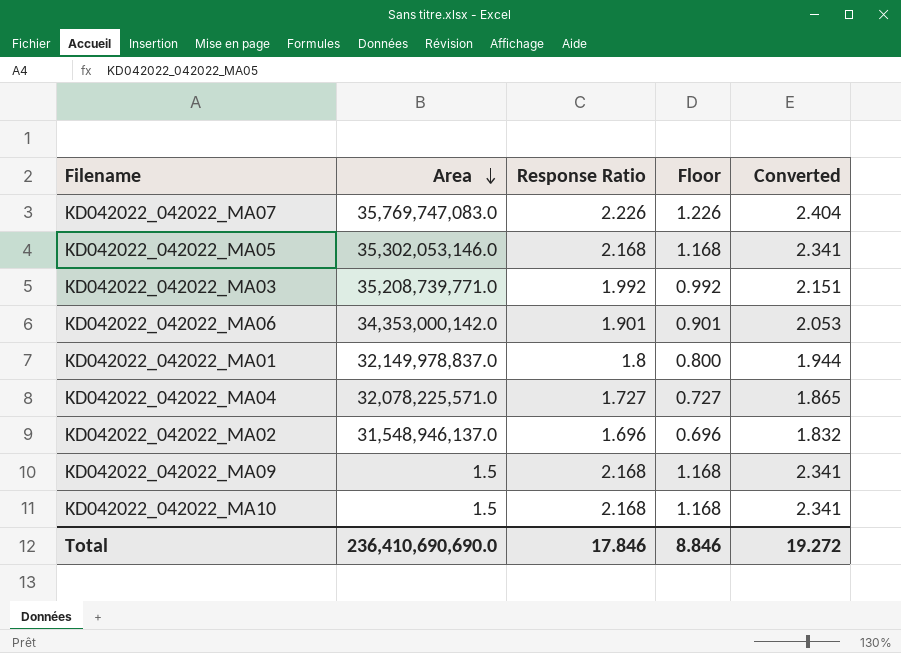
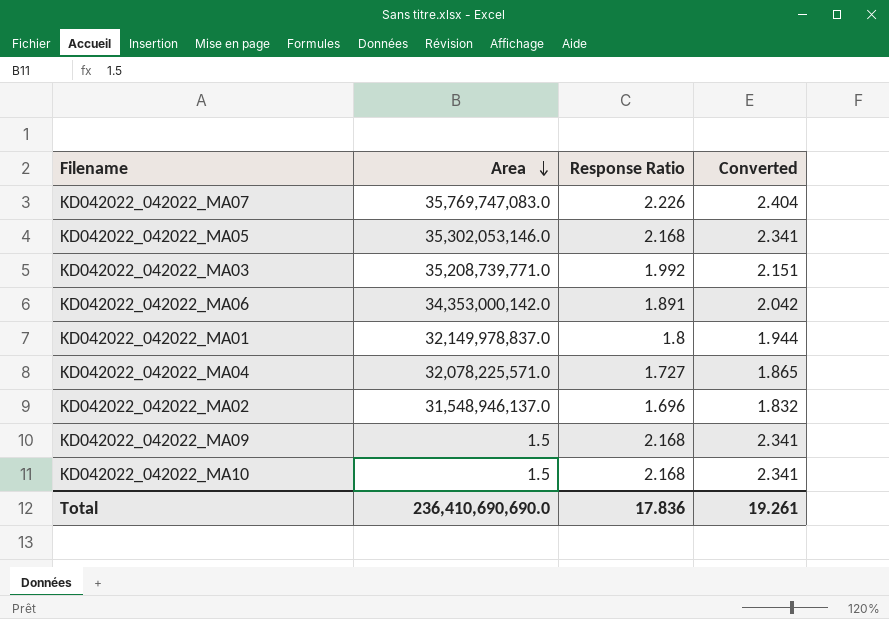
column Floor | formula: [Response Ratio] - 1 -> none
KD042022_042022_MA06 | Response Ratio: 1.901 -> 1.891
KD042022_042022_MA06 | Converted: 2.053 -> 2.042
Total | Response Ratio: 17.846 -> 17.836
Total | Converted: 19.272 -> 19.261

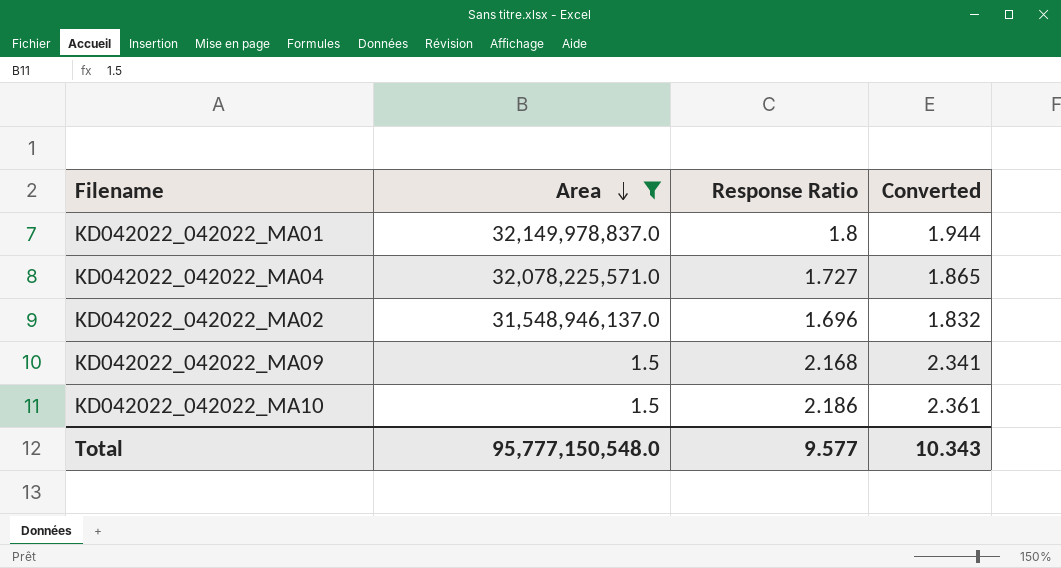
filter: none -> Area <= 32,149,978,837.0
KD042022_042022_MA10 | Response Ratio: 2.168 -> 2.186
KD042022_042022_MA10 | Converted: 2.341 -> 2.361
Total | Area: 236,410,690,690.0 -> 95,777,150,548.0
Total | Response Ratio: 17.836 -> 9.577
Total | Converted: 19.261 -> 10.343

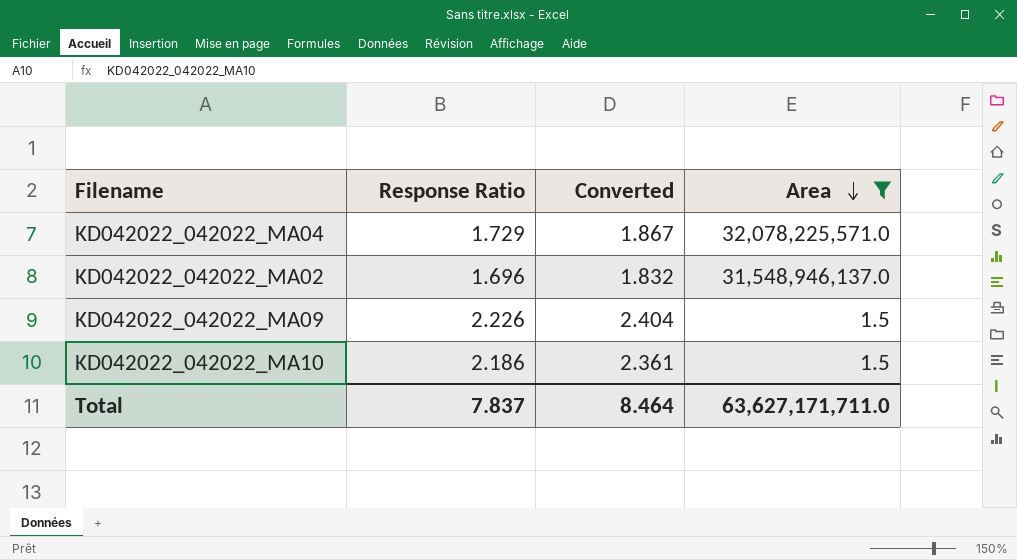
column Area | position: 2 -> 4
row KD042022_042022_MA01: 32,149,978,837.0 | 1.8 | 1.944 -> none
KD042022_042022_MA04 | Response Ratio: 1.727 -> 1.729
KD042022_042022_MA04 | Converted: 1.865 -> 1.867
KD042022_042022_MA09 | Response Ratio: 2.168 -> 2.226
KD042022_042022_MA09 | Converted: 2.341 -> 2.404
Total | Response Ratio: 9.577 -> 7.837
Total | Converted: 10.343 -> 8.464
Total | Area: 95,777,150,548.0 -> 63,627,171,711.0

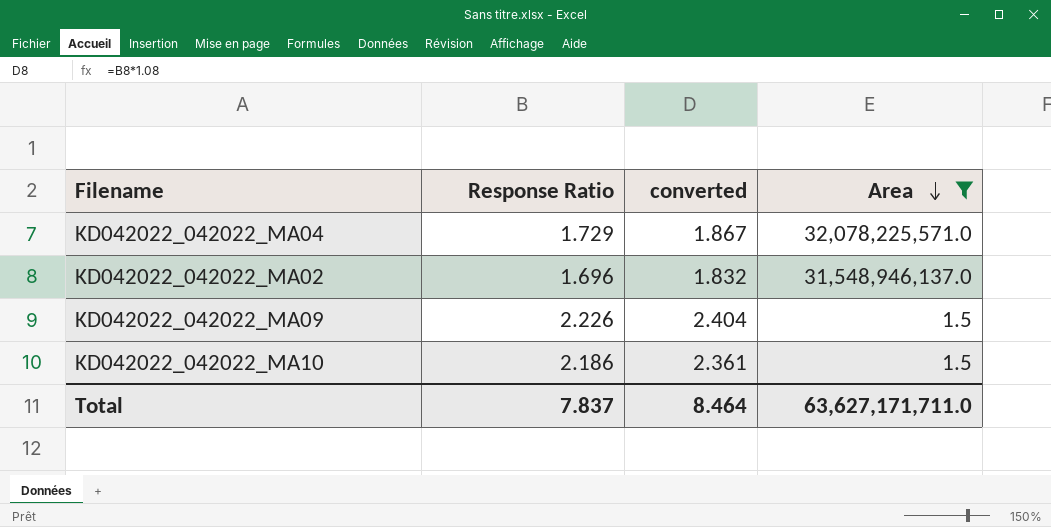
column name: Converted -> converted

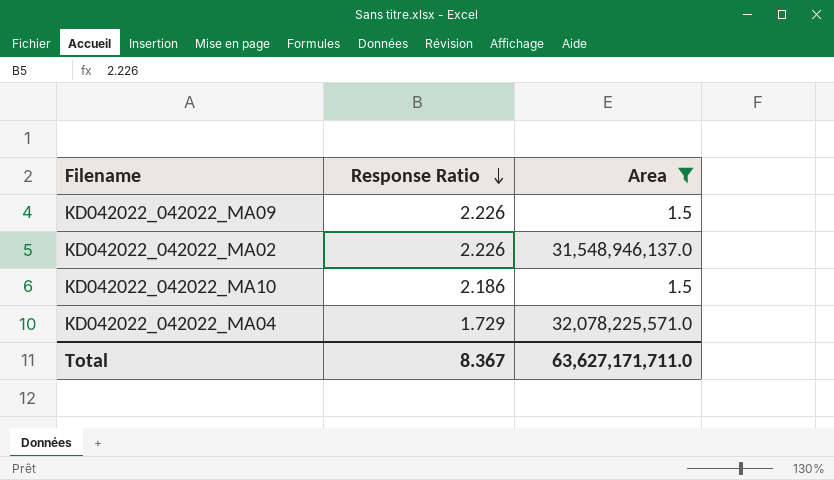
row order: Area descending -> Response Ratio descending
column converted | formula: [Response Ratio] * 1.08 -> none
KD042022_042022_MA02 | Response Ratio: 1.696 -> 2.226
Total | Response Ratio: 7.837 -> 8.367

